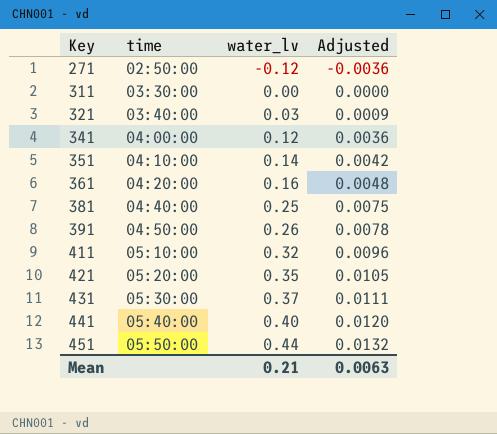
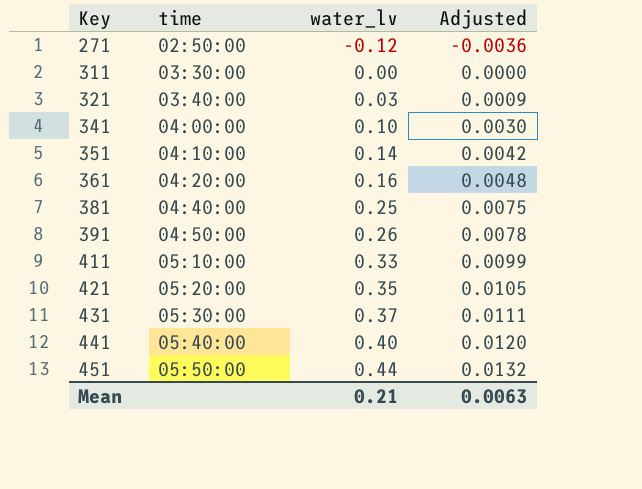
341 | water_lv: 0.12 -> 0.10
341 | Adjusted: 0.0036 -> 0.0030
411 | water_lv: 0.32 -> 0.33
411 | Adjusted: 0.0096 -> 0.0099

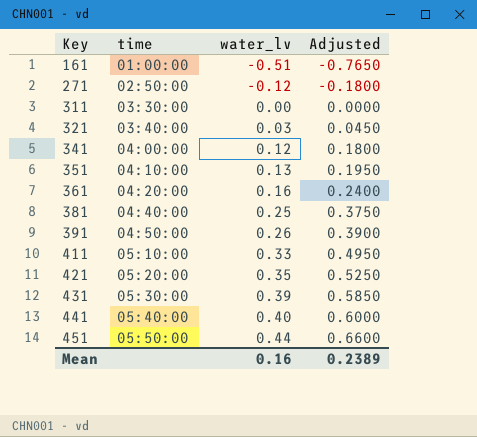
column Adjusted | formula: [water_lv] * 0.03 -> [water_lv] * 1.5
row 161: none -> 01:00:00 | -0.51 | -0.7650
341 | water_lv: 0.10 -> 0.12
351 | water_lv: 0.14 -> 0.13
431 | water_lv: 0.37 -> 0.39
Mean | water_lv: 0.21 -> 0.16
Mean | Adjusted: 0.0063 -> 0.2389

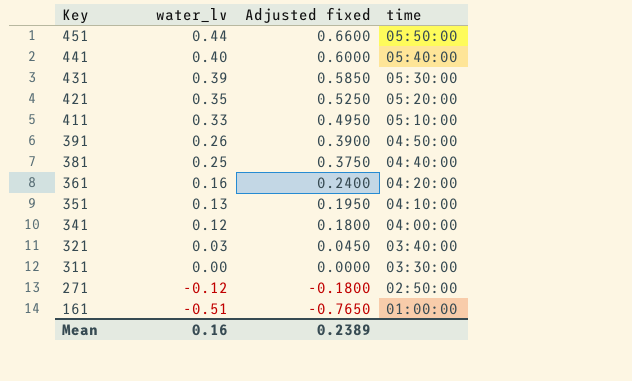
row order: Key ascending -> Key descending
column name: Adjusted -> Adjusted fixed
column time | position: 2 -> 4

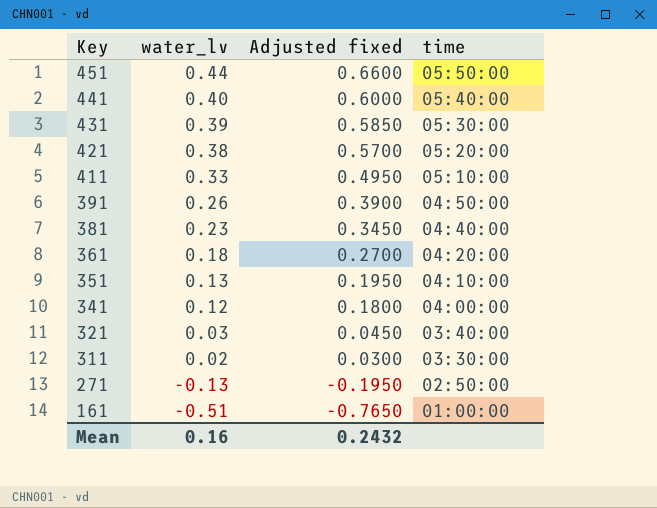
421 | water_lv: 0.35 -> 0.38
421 | Adjusted fixed: 0.5250 -> 0.5700
381 | water_lv: 0.25 -> 0.23
381 | Adjusted fixed: 0.3750 -> 0.3450
361 | water_lv: 0.16 -> 0.18
361 | Adjusted fixed: 0.2400 -> 0.2700
311 | water_lv: 0.00 -> 0.02
311 | Adjusted fixed: 0.0000 -> 0.0300
271 | water_lv: -0.12 -> -0.13
271 | Adjusted fixed: -0.1800 -> -0.1950
Mean | Adjusted fixed: 0.2389 -> 0.2432

